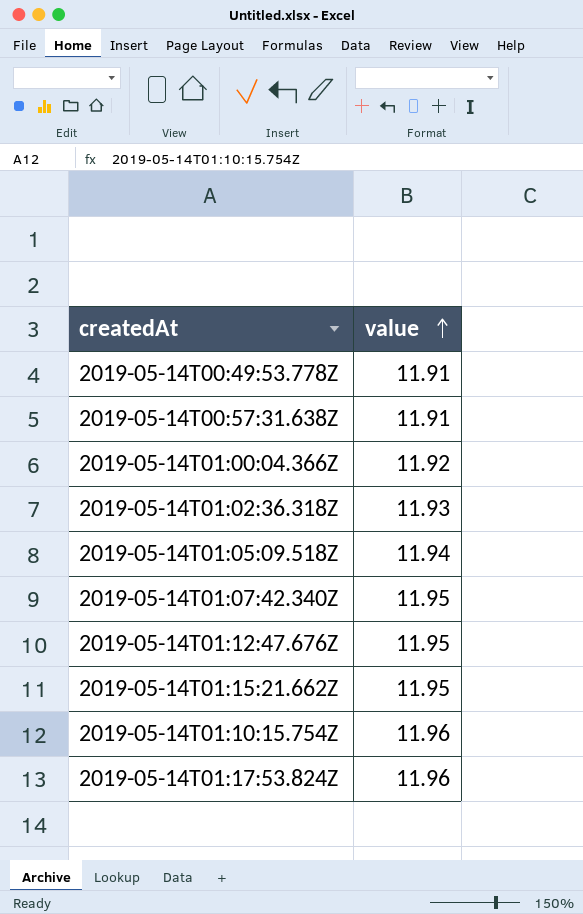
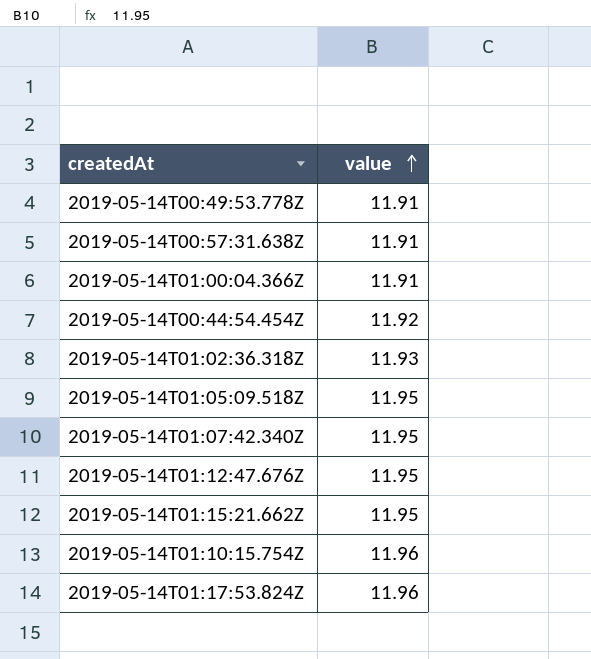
2019-05-14T01:00:04.366Z | value: 11.92 -> 11.91
row 2019-05-14T00:44:54.454Z: none -> 11.92
2019-05-14T01:05:09.518Z | value: 11.94 -> 11.95

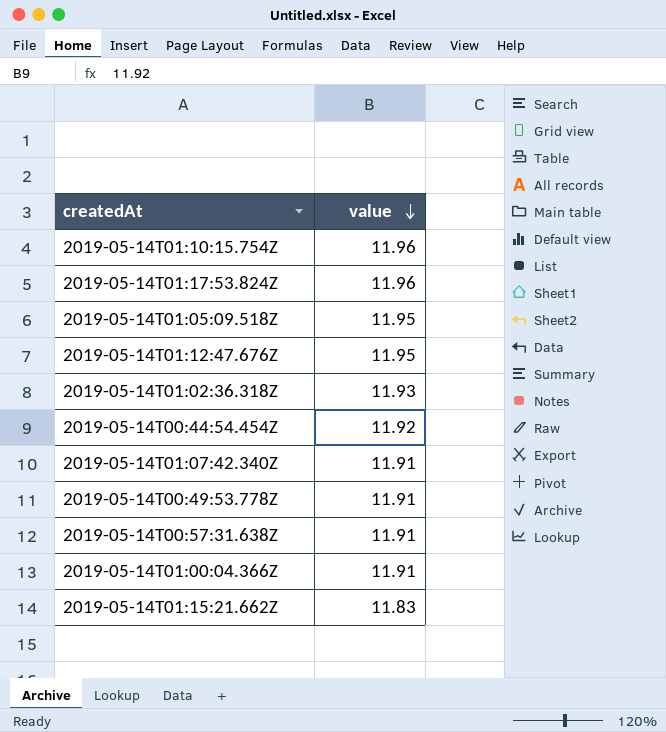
row order: value ascending -> value descending
2019-05-14T01:07:42.340Z | value: 11.95 -> 11.91
2019-05-14T01:15:21.662Z | value: 11.95 -> 11.83

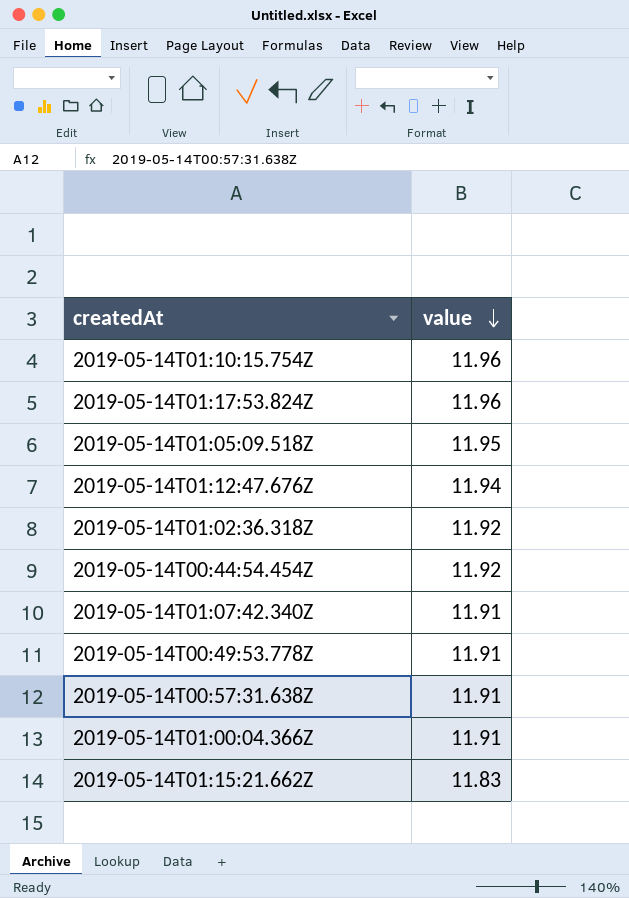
2019-05-14T01:12:47.676Z | value: 11.95 -> 11.94
2019-05-14T01:02:36.318Z | value: 11.93 -> 11.92

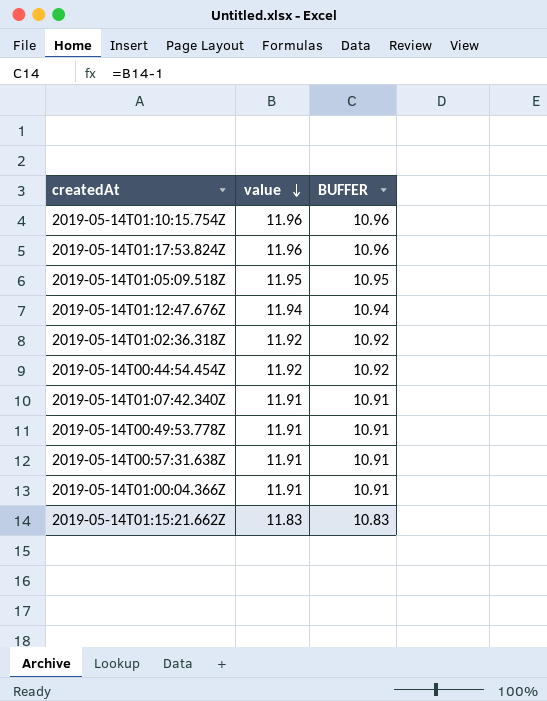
column BUFFER | formula: none -> [value] - 1

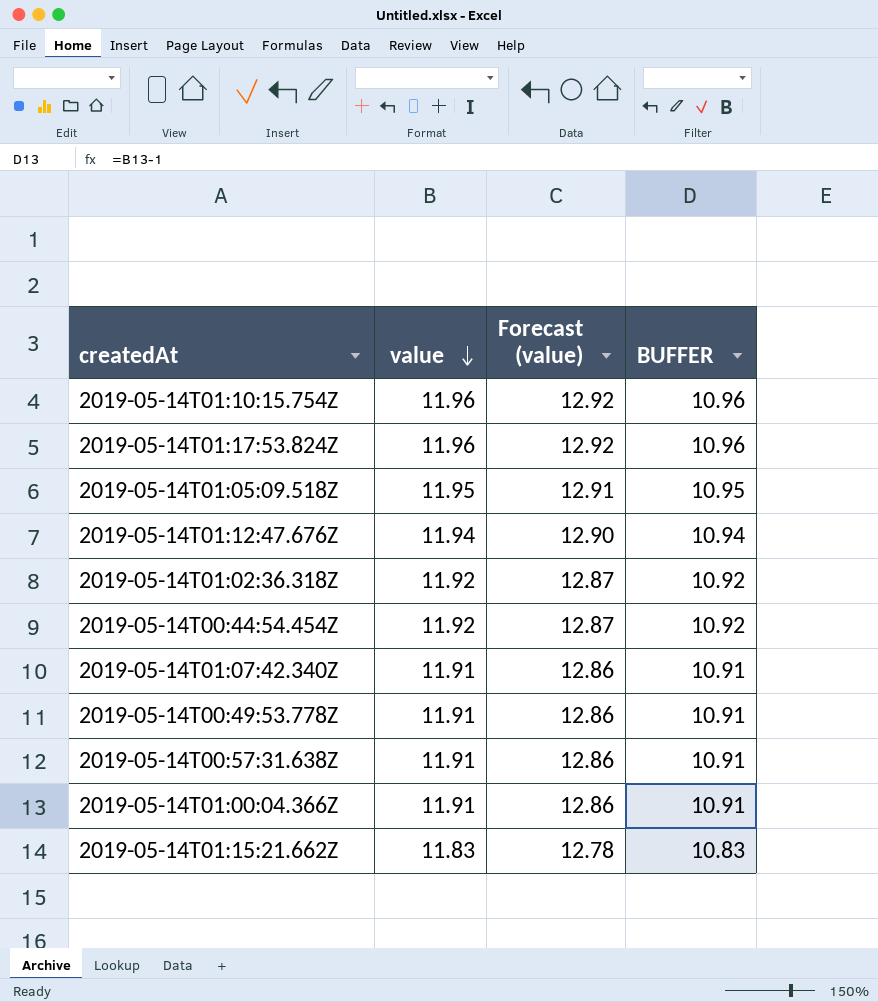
column Forecast (value) | formula: none -> [value] * 1.08

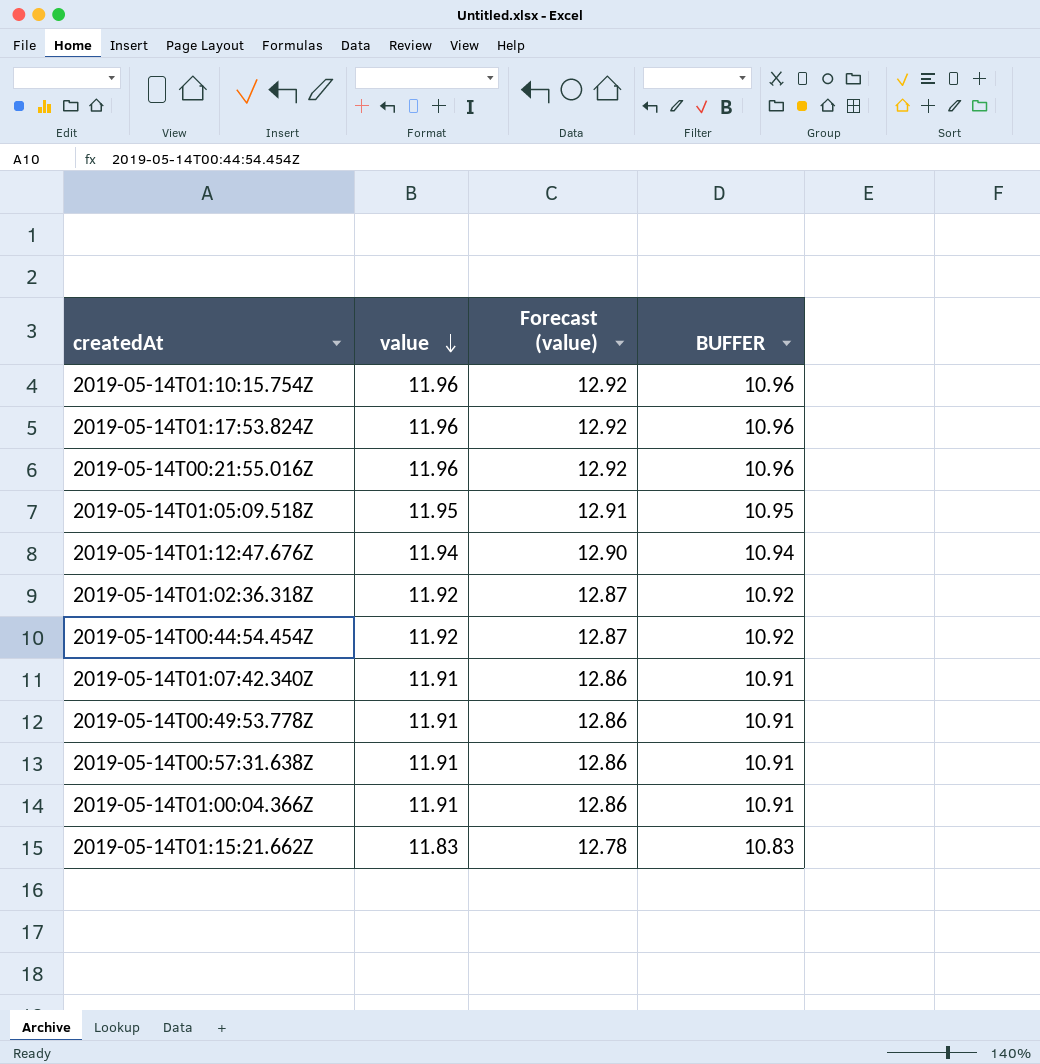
row 2019-05-14T00:21:55.016Z: none -> 11.96 | 12.92 | 10.96

